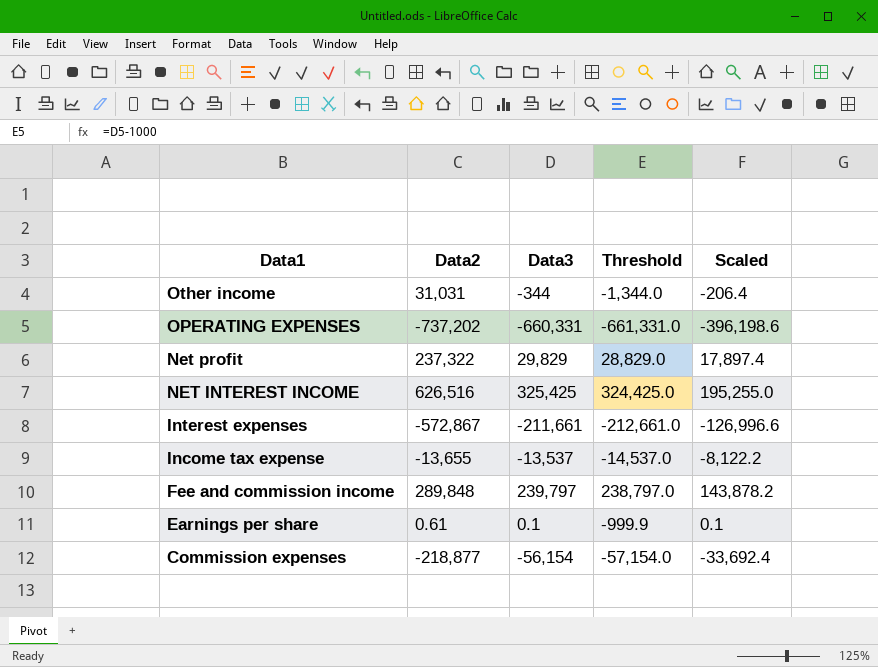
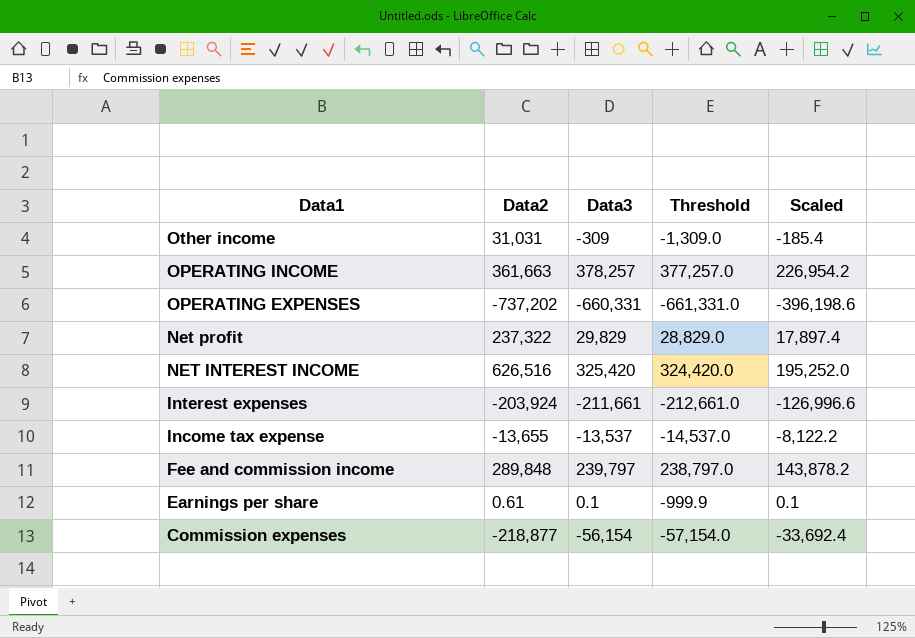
Other income | Data3: -344 -> -309
Other income | Threshold: -1,344.0 -> -1,309.0
Other income | Scaled: -206.4 -> -185.4
row OPERATING INCOME: none -> 361,663 | 378,257 | 377,257.0 | 226,954.2
NET INTEREST INCOME | Data3: 325,425 -> 325,420
NET INTEREST INCOME | Threshold: 324,425.0 -> 324,420.0
NET INTEREST INCOME | Scaled: 195,255.0 -> 195,252.0
Interest expenses | Data2: -572,867 -> -203,924

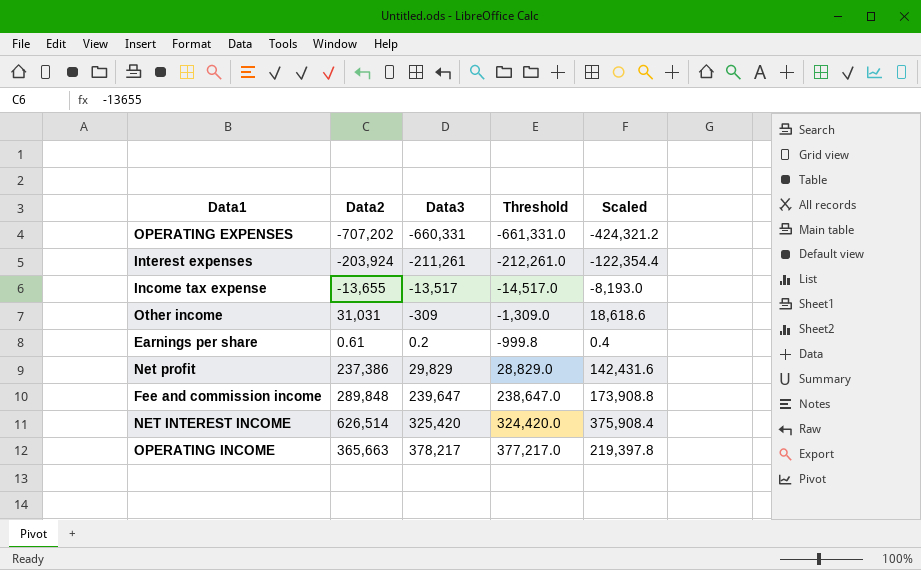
row order: Data1 descending -> Data3 ascending
column Scaled | formula: [Data3] * 0.6 -> [Data2] * 0.6
row Commission expenses: -218,877 | -56,154 | -57,154.0 | -33,692.4 -> none
OPERATING EXPENSES | Data2: -737,202 -> -707,202
Interest expenses | Data3: -211,661 -> -211,261
Interest expenses | Threshold: -212,661.0 -> -212,261.0
Income tax expense | Data3: -13,537 -> -13,517
Income tax expense | Threshold: -14,537.0 -> -14,517.0
Earnings per share | Data3: 0.1 -> 0.2
Earnings per share | Threshold: -999.9 -> -999.8
Net profit | Data2: 237,322 -> 237,386
Fee and commission income | Data3: 239,797 -> 239,647
Fee and commission income | Threshold: 238,797.0 -> 238,647.0
NET INTEREST INCOME | Data2: 626,516 -> 626,514
OPERATING INCOME | Data2: 361,663 -> 365,663
OPERATING INCOME | Data3: 378,257 -> 378,217
OPERATING INCOME | Threshold: 377,257.0 -> 377,217.0

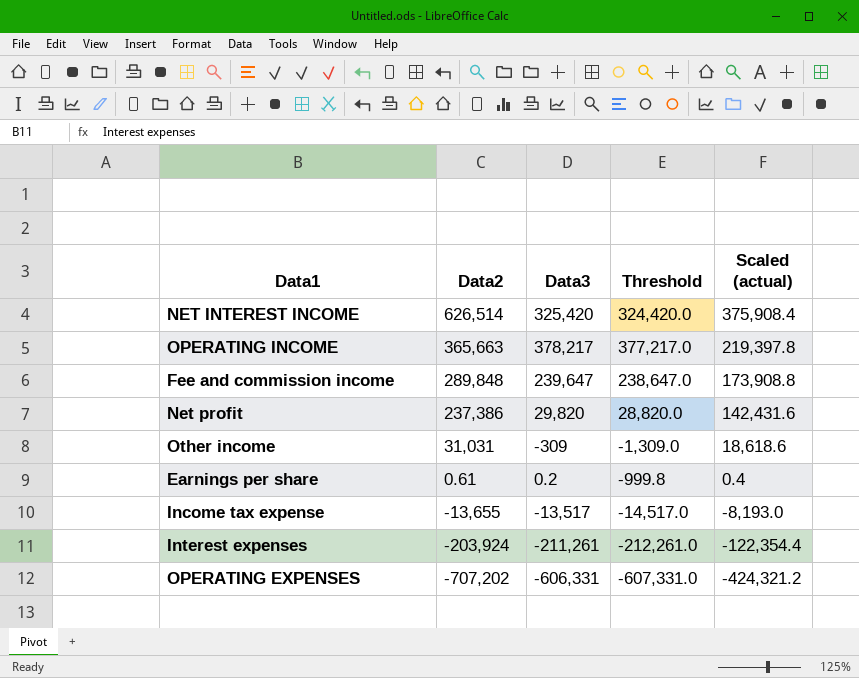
row order: Data3 ascending -> Data2 descending
column name: Scaled -> Scaled (actual)
Net profit | Data3: 29,829 -> 29,820
Net profit | Threshold: 28,829.0 -> 28,820.0
OPERATING EXPENSES | Data3: -660,331 -> -606,331
OPERATING EXPENSES | Threshold: -661,331.0 -> -607,331.0

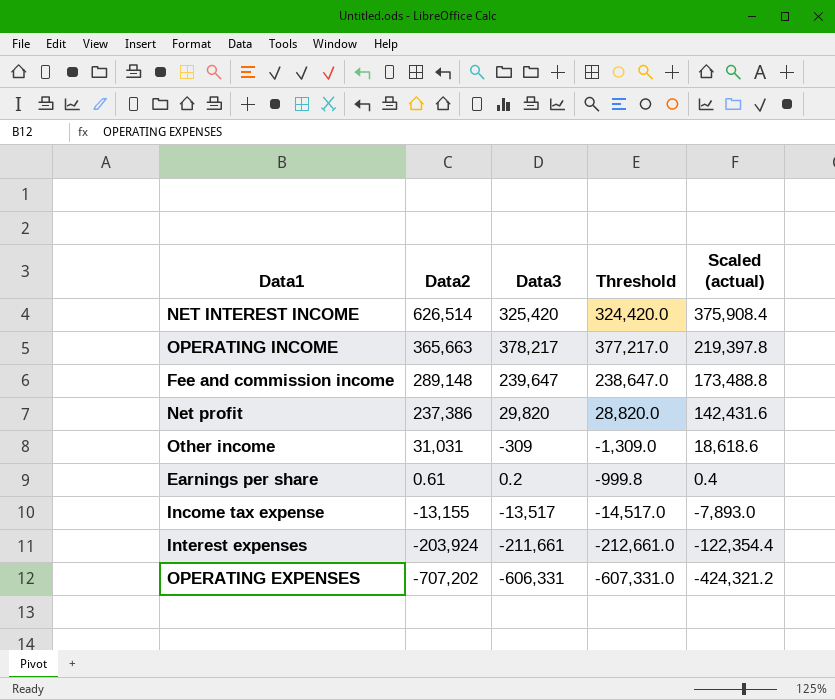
Fee and commission income | Data2: 289,848 -> 289,148
Fee and commission income | Scaled (actual): 173,908.8 -> 173,488.8
Income tax expense | Data2: -13,655 -> -13,155
Income tax expense | Scaled (actual): -8,193.0 -> -7,893.0
Interest expenses | Data3: -211,261 -> -211,661
Interest expenses | Threshold: -212,261.0 -> -212,661.0

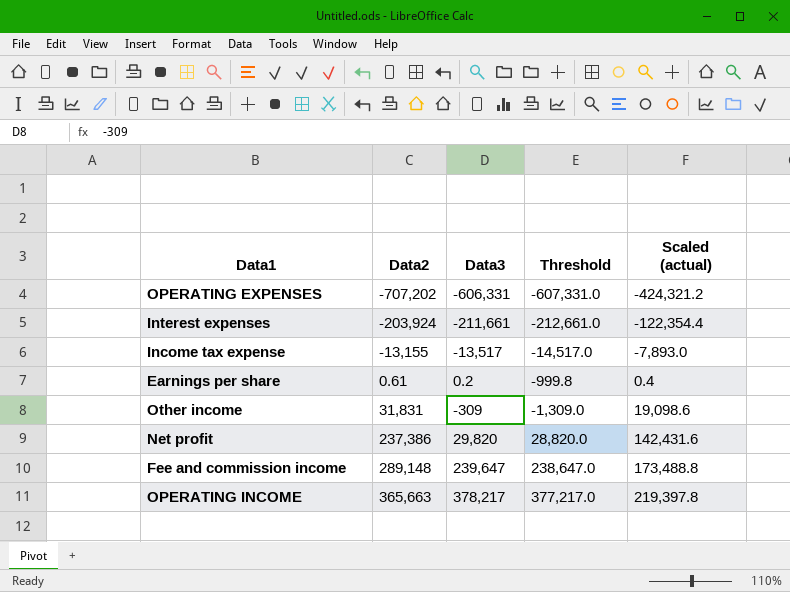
row order: Data2 descending -> Data2 ascending
row NET INTEREST INCOME: 626,514 | 325,420 | 324,420.0 | 375,908.4 -> none
Other income | Data2: 31,031 -> 31,831
Other income | Scaled (actual): 18,618.6 -> 19,098.6

